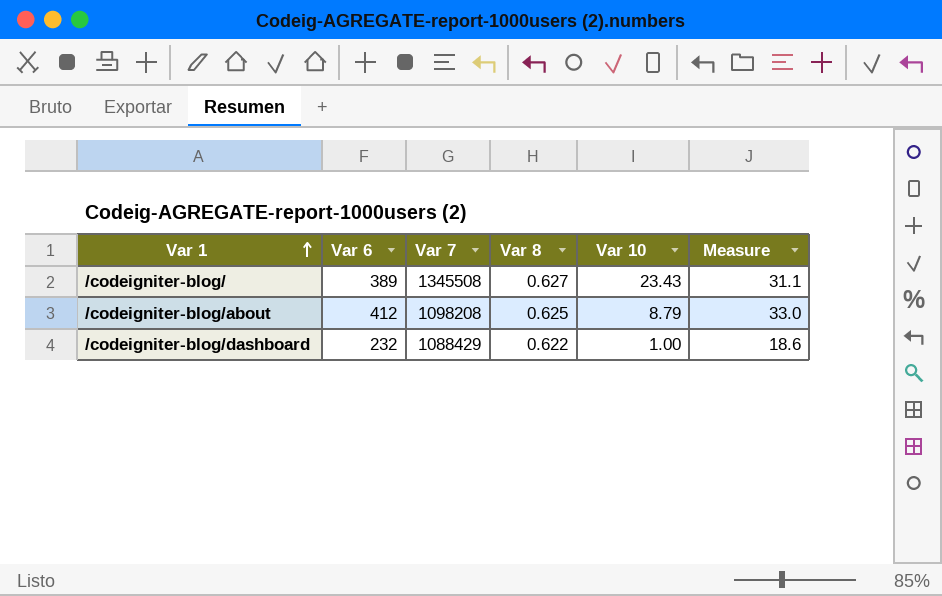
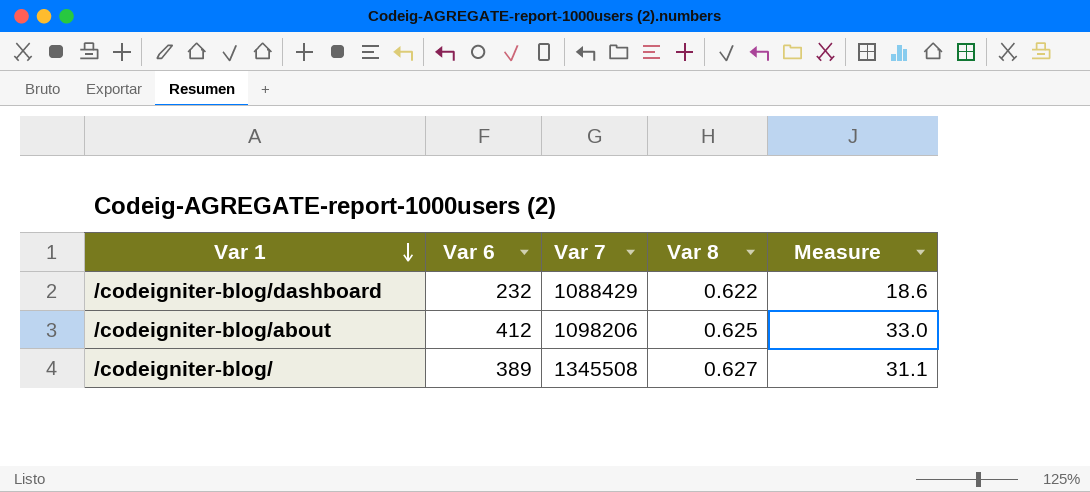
row order: Var 1 ascending -> Var 1 descending
column Var 10 | position: 5 -> none
/codeigniter-blog/about | Var 7: 1098208 -> 1098206

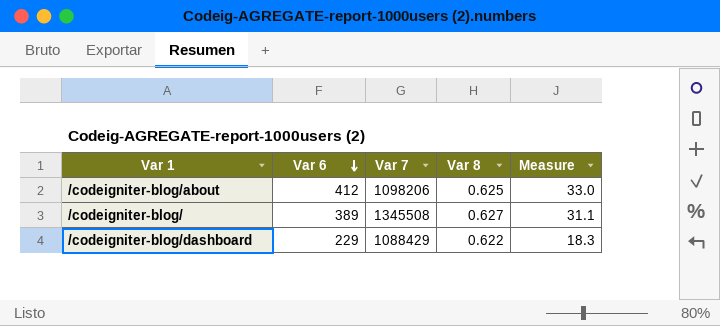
row order: Var 1 descending -> Var 6 descending
/codeigniter-blog/dashboard | Var 6: 232 -> 229
/codeigniter-blog/dashboard | Measure: 18.6 -> 18.3

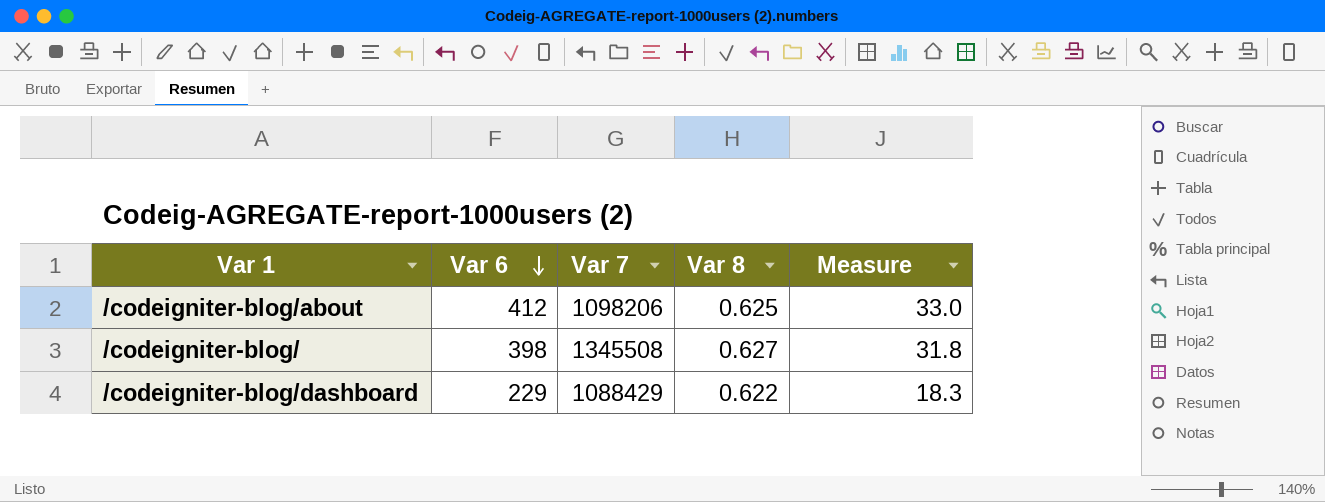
/codeigniter-blog/ | Var 6: 389 -> 398
/codeigniter-blog/ | Measure: 31.1 -> 31.8

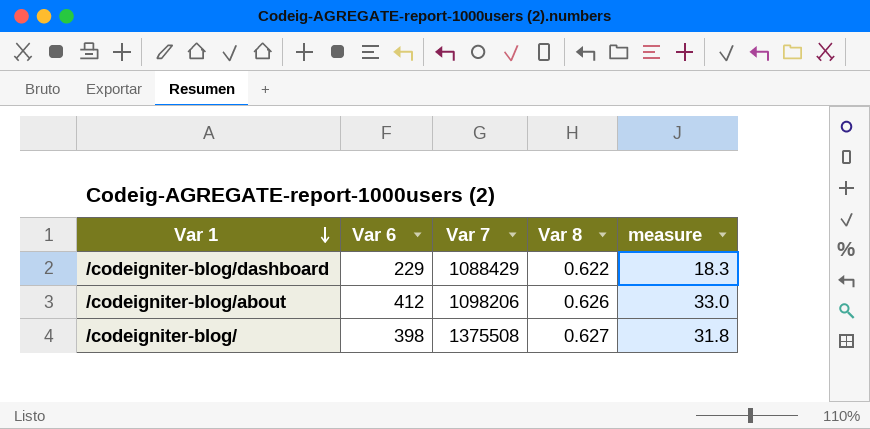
row order: Var 6 descending -> Var 1 descending
column name: Measure -> measure
/codeigniter-blog/about | Var 8: 0.625 -> 0.626
/codeigniter-blog/ | Var 7: 1345508 -> 1375508

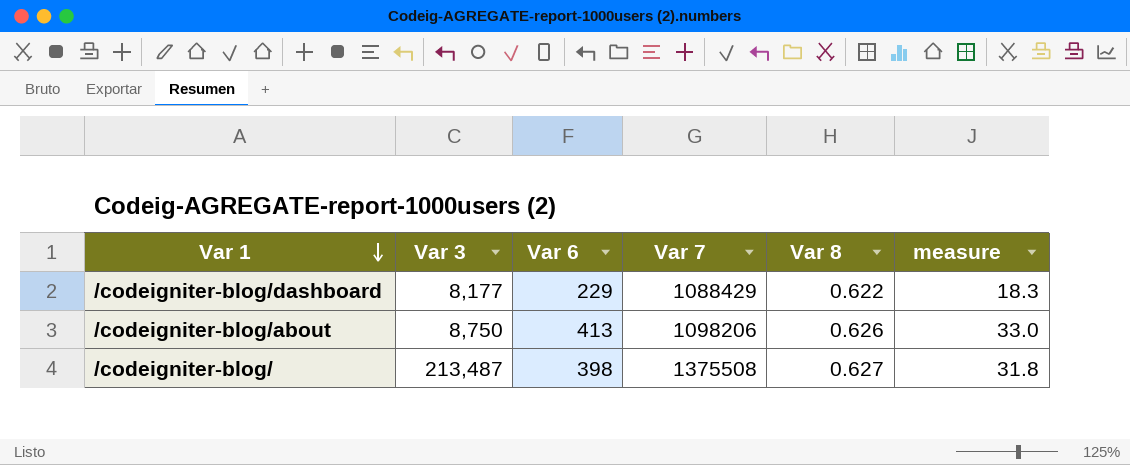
column Var 3 | position: none -> 2
/codeigniter-blog/about | Var 6: 412 -> 413

